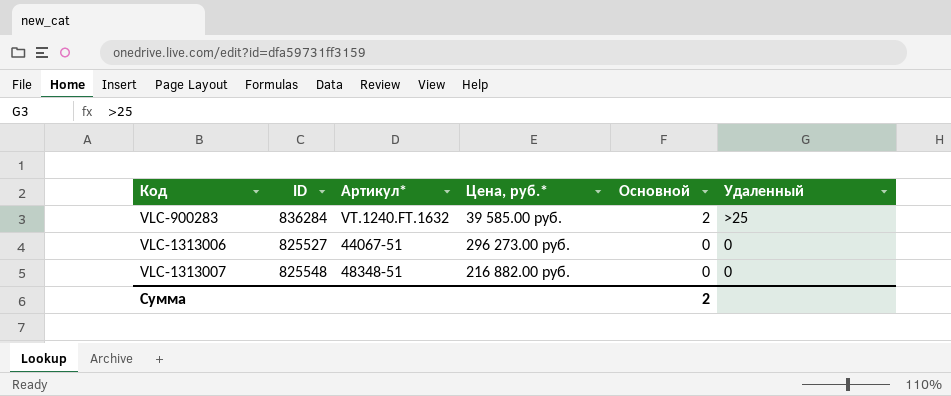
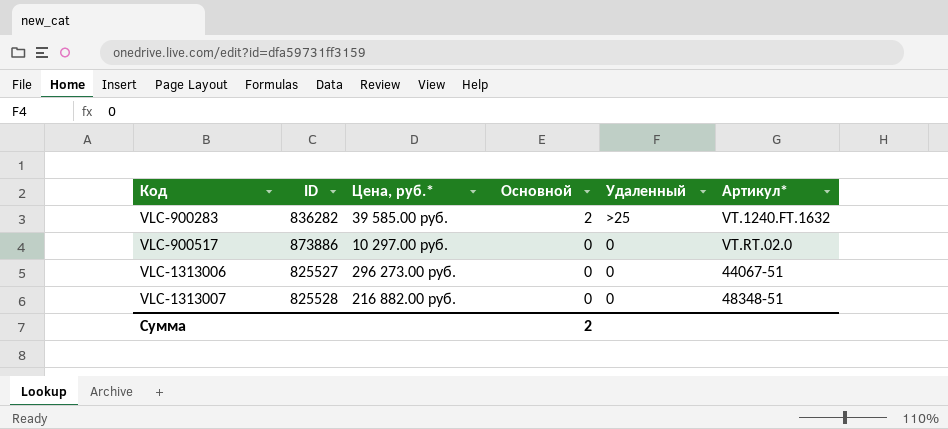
column Артикул* | position: 3 -> 6
VLC-900283 | ID: 836284 -> 836282
row VLC-900517: none -> 873886 | 10 297.00 руб. | 0 | 0 | VT.RT.02.0
VLC-1313007 | ID: 825548 -> 825528

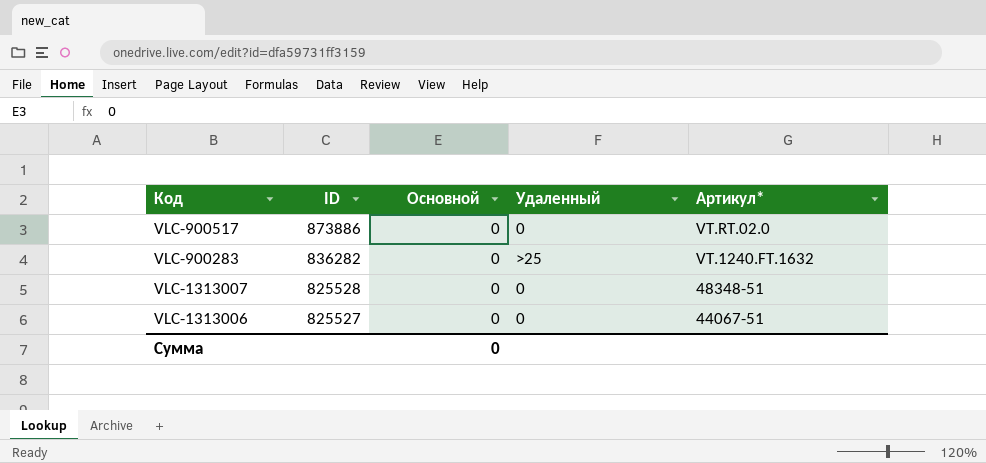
row order: Код ascending -> ID descending
column Цена, руб.* | position: 3 -> none
VLC-900283 | Основной: 2 -> 0
Сумма | Основной: 2 -> 0

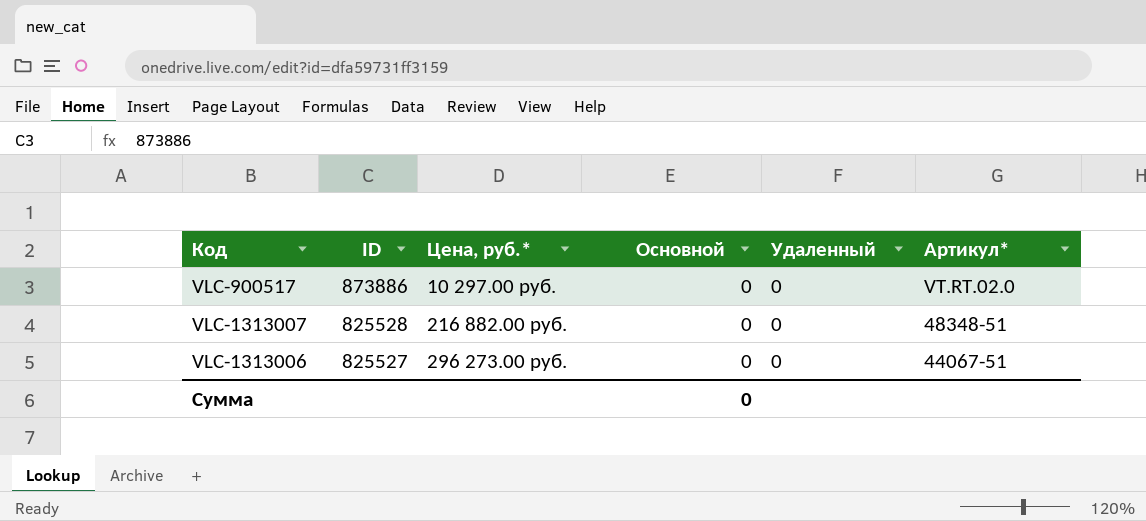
column Цена, руб.* | position: none -> 3
row VLC-900283: 836282 | 0 | >25 | VT.1240.FT.1632 -> none

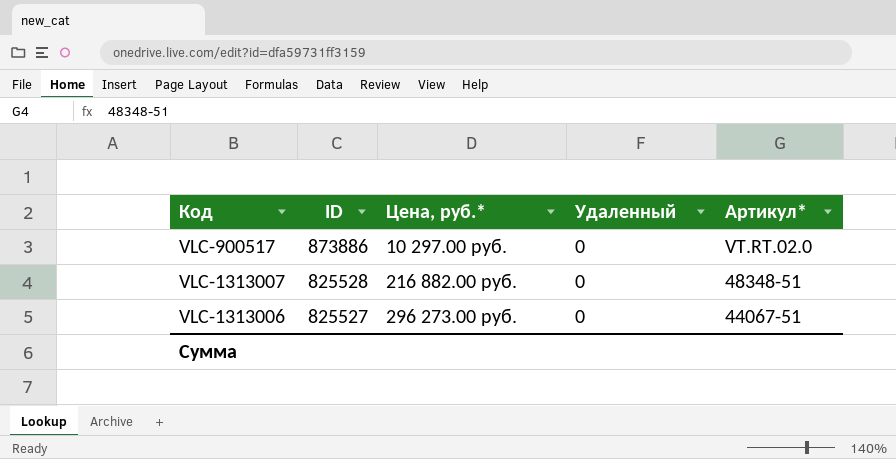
column Основной | position: 4 -> none

